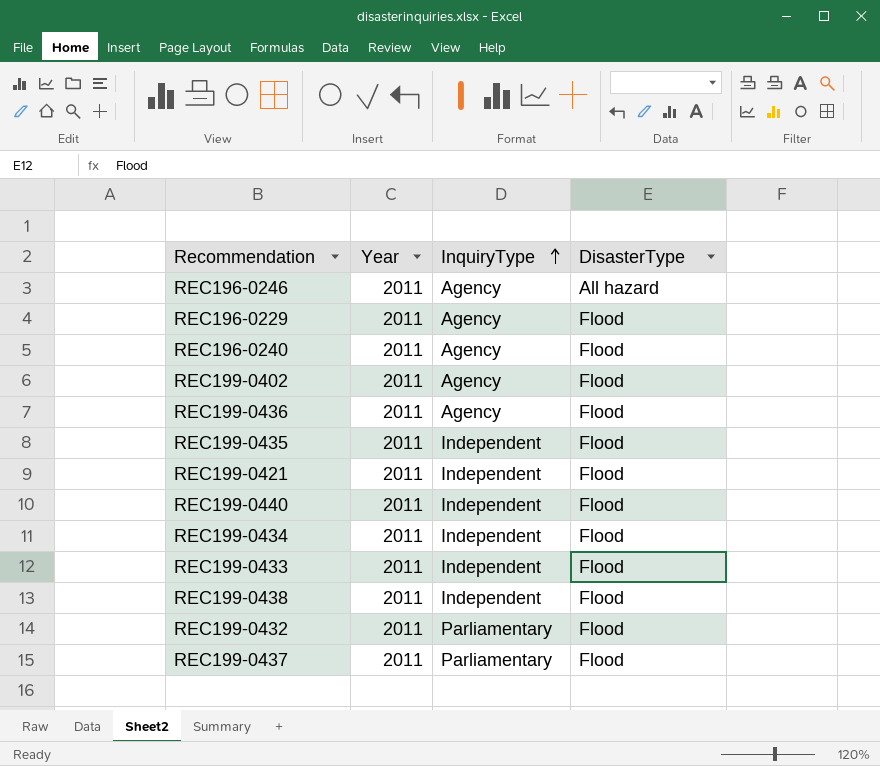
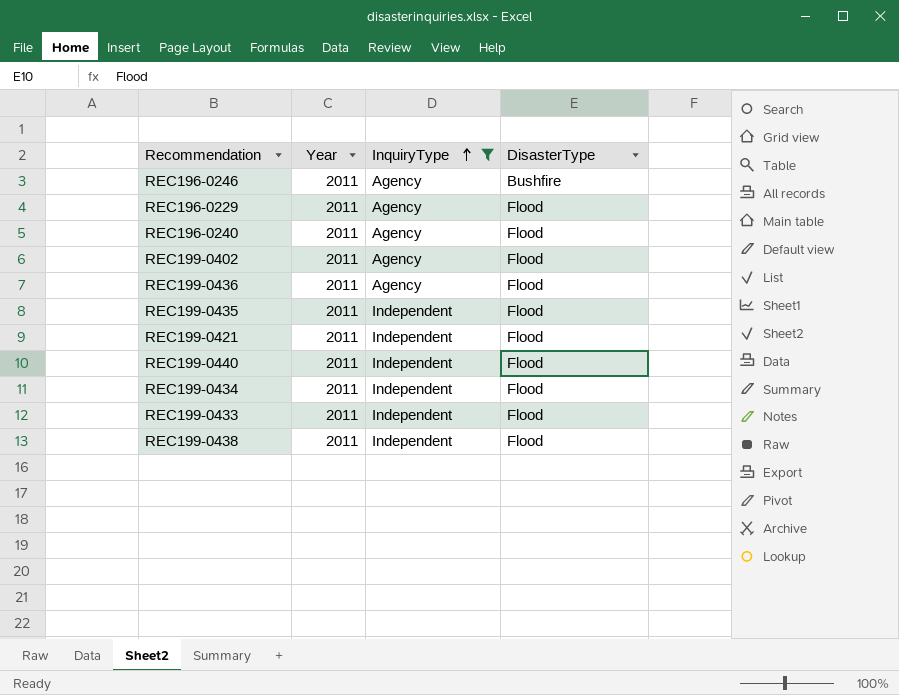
filter: none -> InquiryType != Parliamentary
REC196-0246 | DisasterType: All hazard -> Bushfire

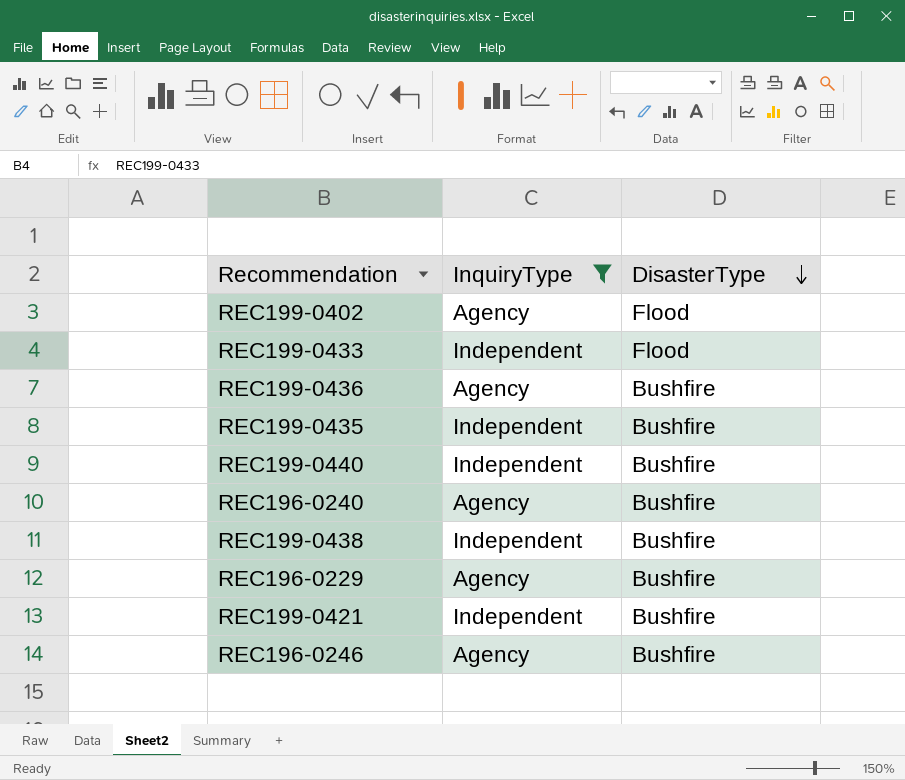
row order: InquiryType ascending -> DisasterType descending
column Year | position: 2 -> none
row REC199-0434: 2011 | Independent | Flood -> none
REC199-0436 | DisasterType: Flood -> Bushfire
REC199-0435 | DisasterType: Flood -> Bushfire
REC199-0440 | DisasterType: Flood -> Bushfire
REC196-0240 | DisasterType: Flood -> Bushfire
REC199-0438 | DisasterType: Flood -> Bushfire
REC196-0229 | DisasterType: Flood -> Bushfire
REC199-0421 | DisasterType: Flood -> Bushfire

